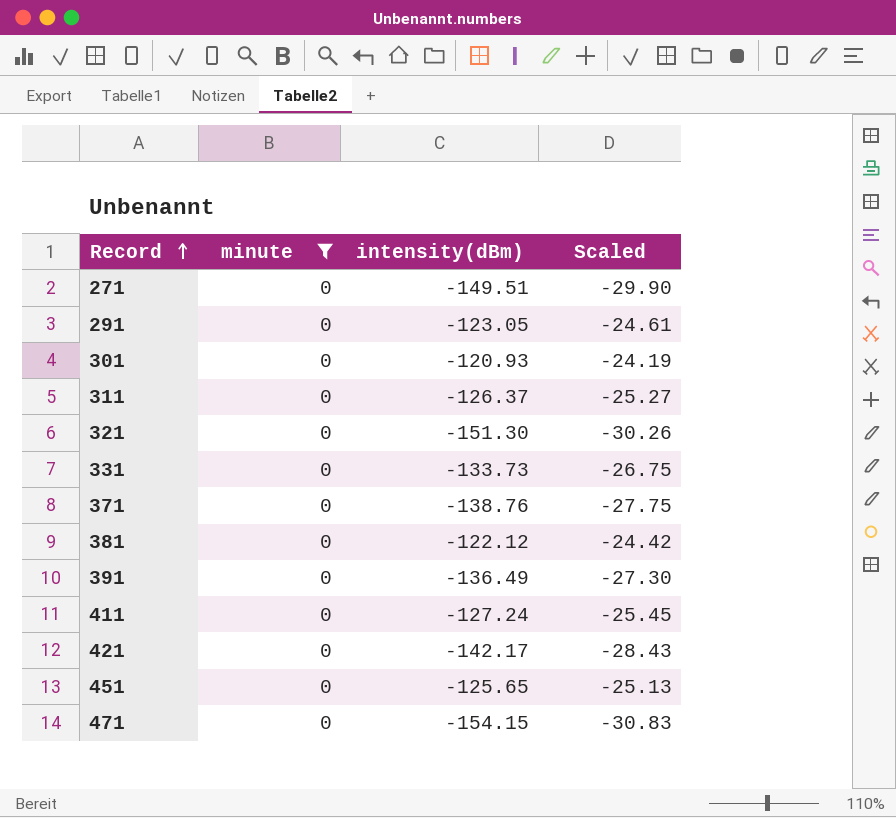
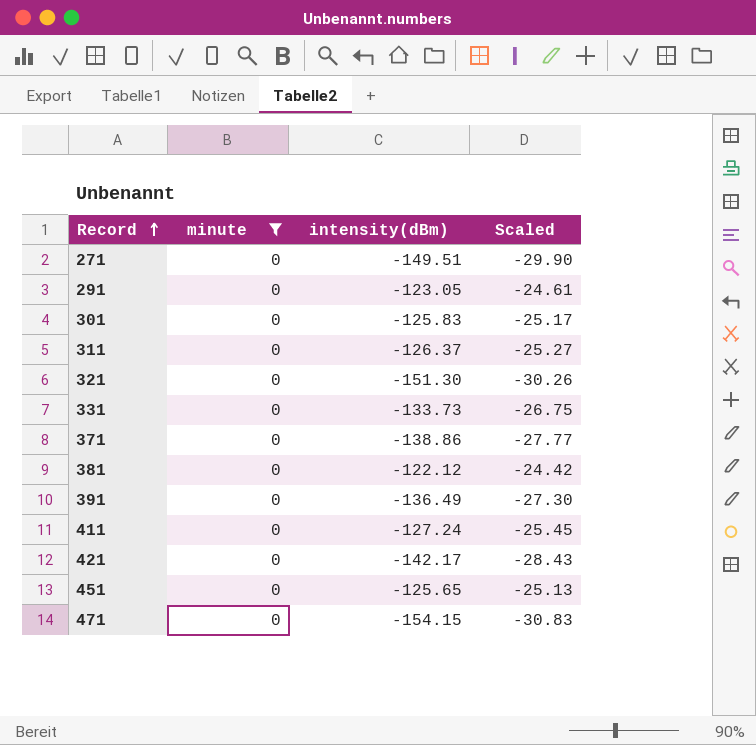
301 | intensity(dBm): -120.93 -> -125.83
301 | Scaled: -24.19 -> -25.17
371 | intensity(dBm): -138.76 -> -138.86
371 | Scaled: -27.75 -> -27.77

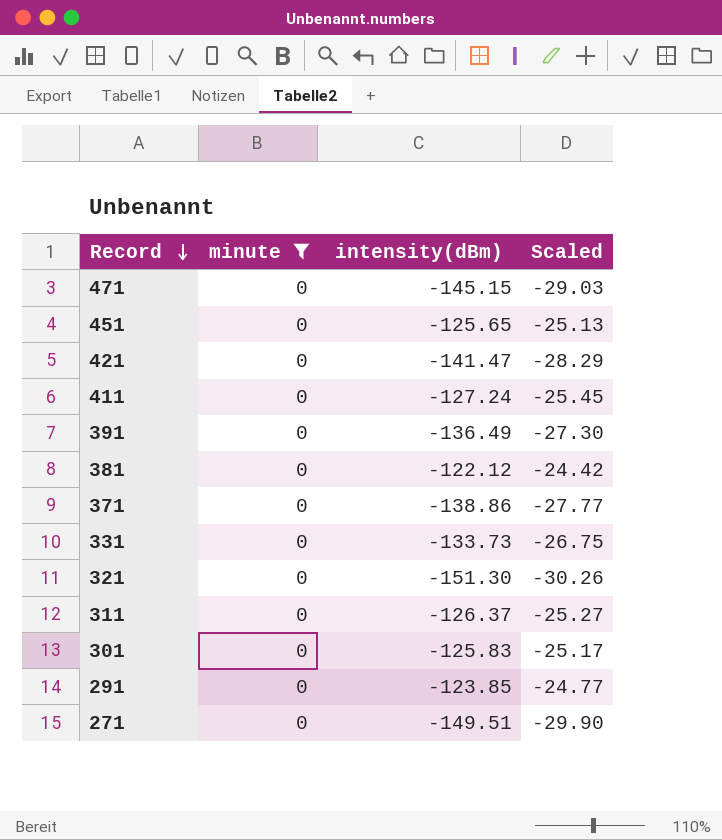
row order: Record ascending -> Record descending
471 | intensity(dBm): -154.15 -> -145.15
471 | Scaled: -30.83 -> -29.03
421 | intensity(dBm): -142.17 -> -141.47
421 | Scaled: -28.43 -> -28.29
291 | intensity(dBm): -123.05 -> -123.85
291 | Scaled: -24.61 -> -24.77

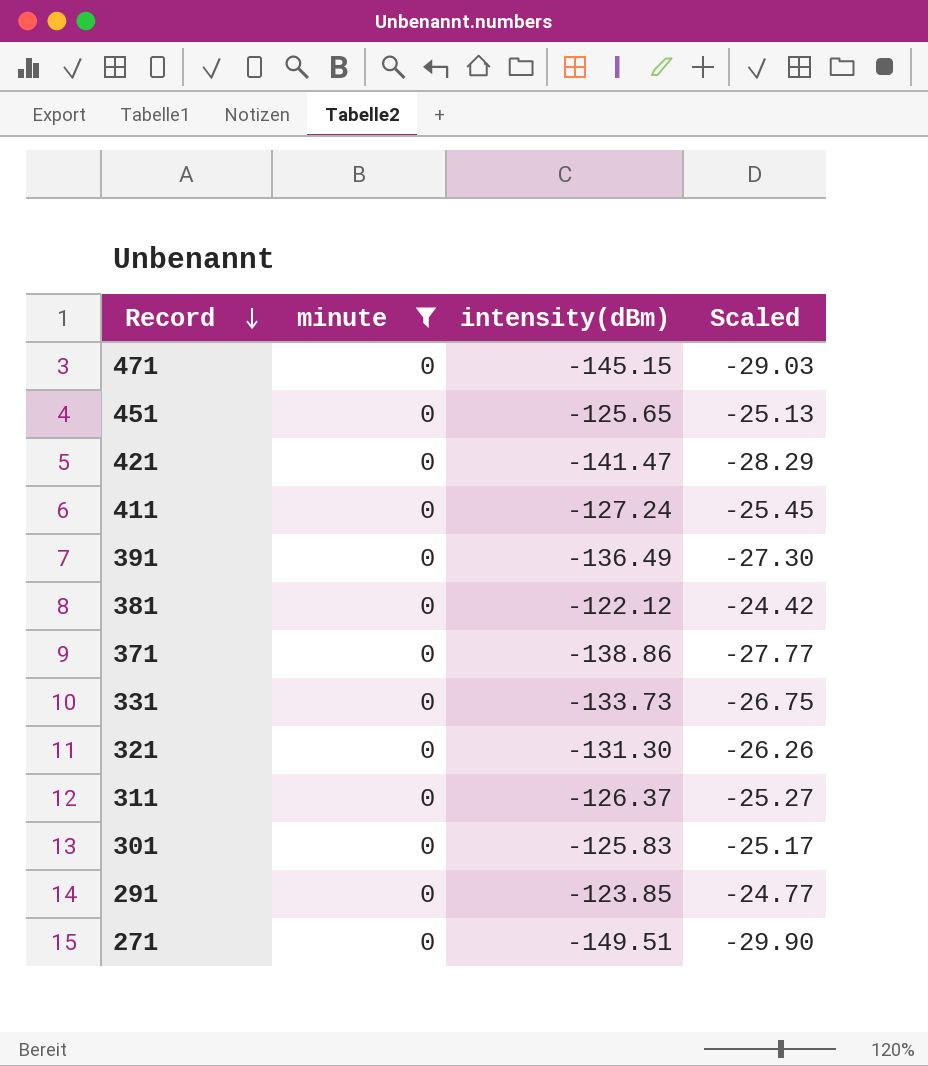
321 | intensity(dBm): -151.30 -> -131.30
321 | Scaled: -30.26 -> -26.26

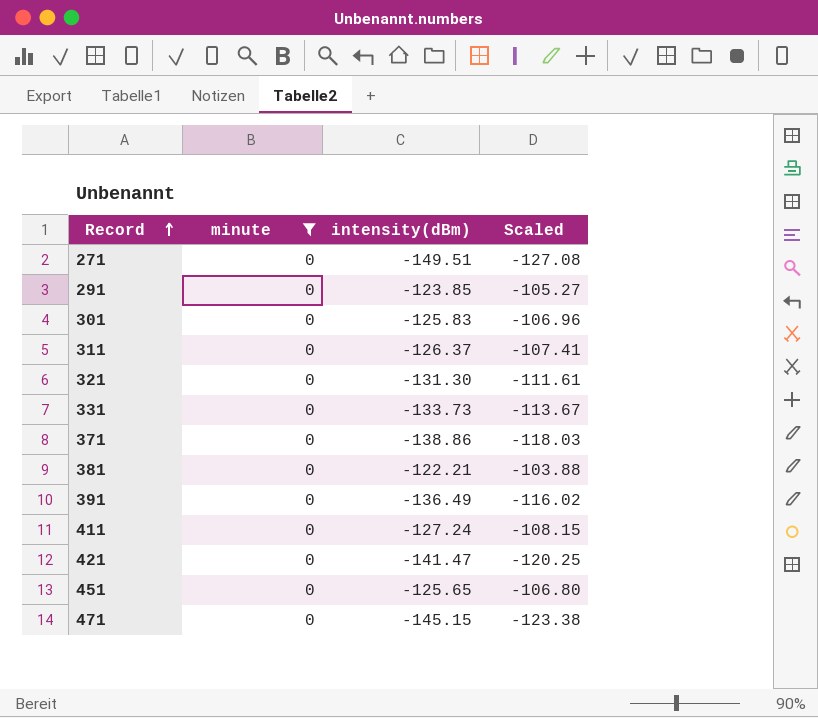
row order: Record descending -> Record ascending
column Scaled | formula: [intensity(dBm)] * 0.2 -> [intensity(dBm)] * 0.85
381 | intensity(dBm): -122.12 -> -122.21

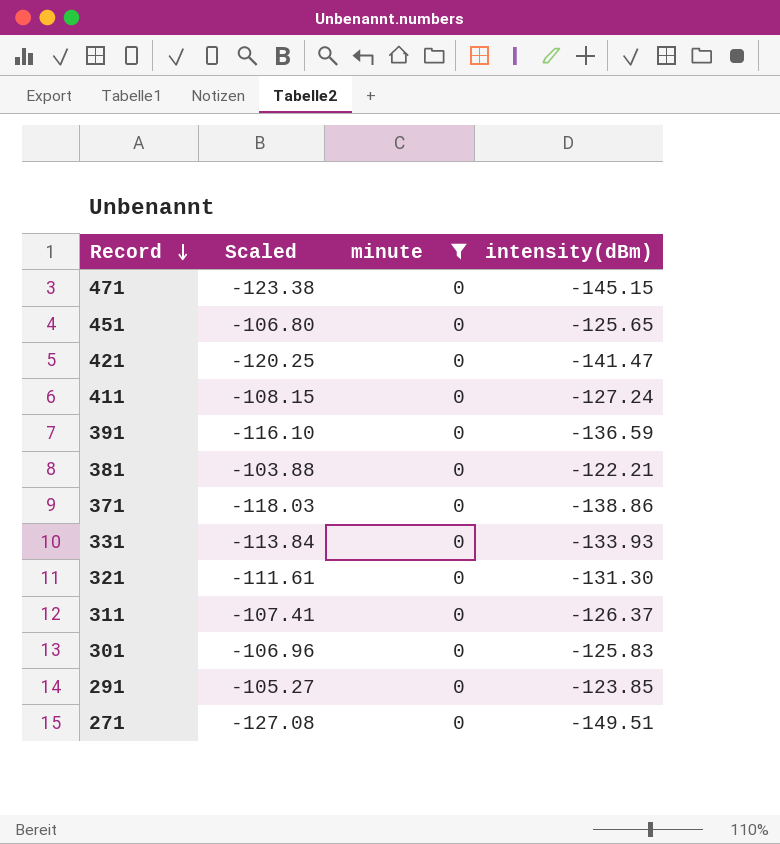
row order: Record ascending -> Record descending
column Scaled | position: 4 -> 2
391 | Scaled: -116.02 -> -116.10
391 | intensity(dBm): -136.49 -> -136.59
331 | Scaled: -113.67 -> -113.84
331 | intensity(dBm): -133.73 -> -133.93

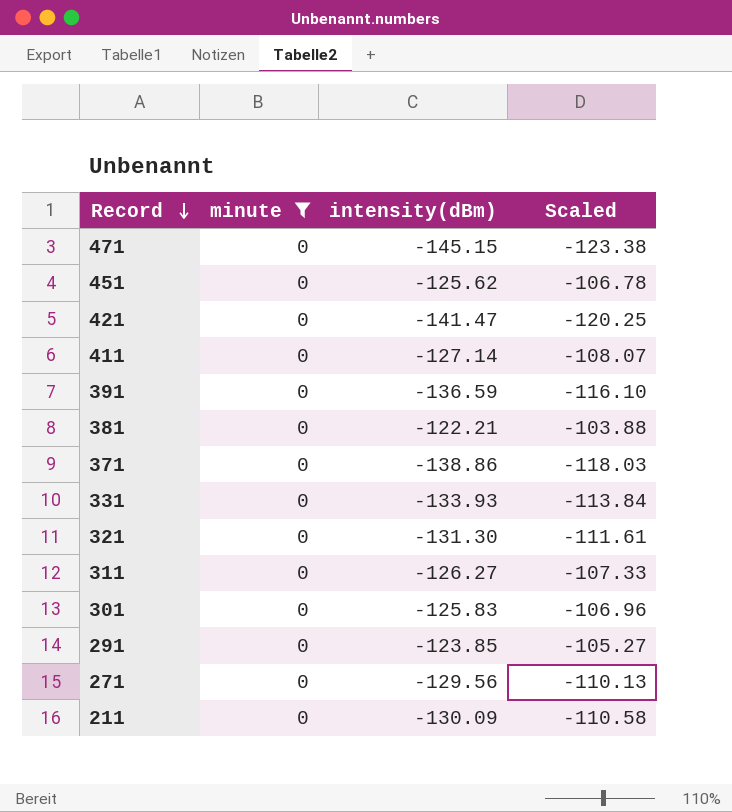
column Scaled | position: 2 -> 4
451 | intensity(dBm): -125.65 -> -125.62
451 | Scaled: -106.80 -> -106.78
411 | intensity(dBm): -127.24 -> -127.14
411 | Scaled: -108.15 -> -108.07
311 | intensity(dBm): -126.37 -> -126.27
311 | Scaled: -107.41 -> -107.33
271 | intensity(dBm): -149.51 -> -129.56
271 | Scaled: -127.08 -> -110.13
row 211: none -> 0 | -130.09 | -110.58

